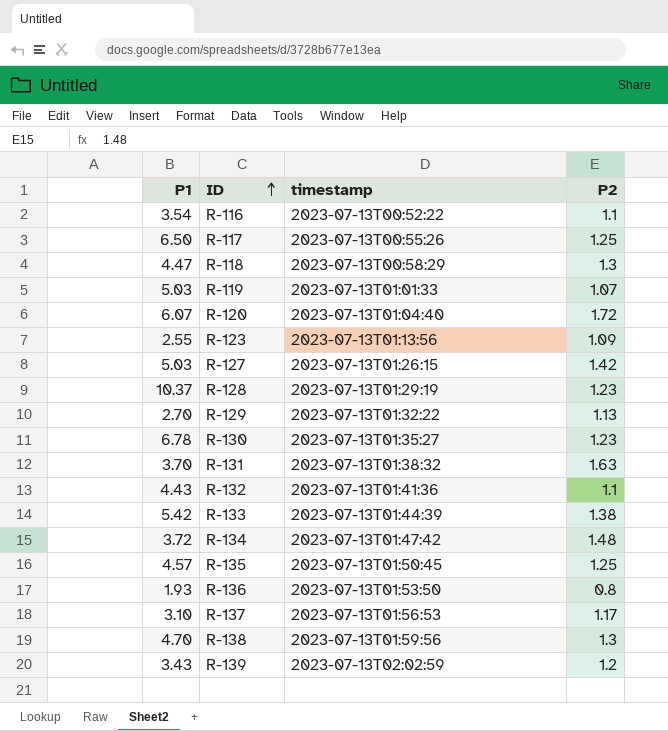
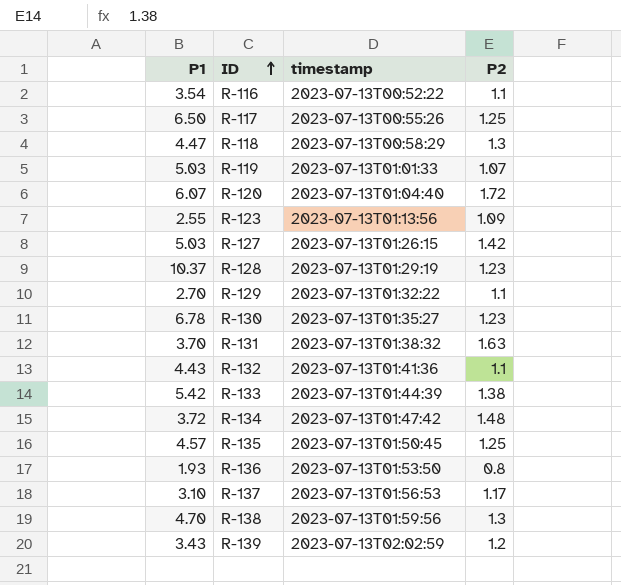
R-129 | P2: 1.13 -> 1.1

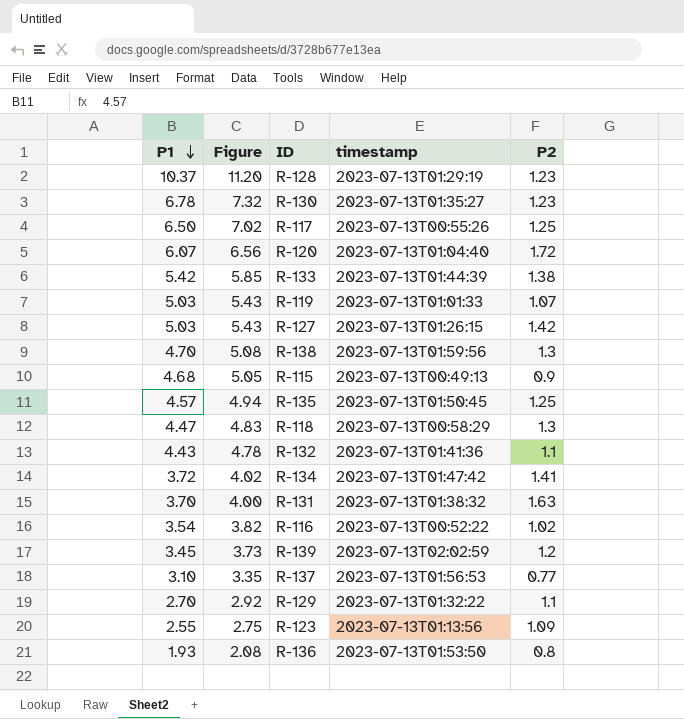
row order: ID ascending -> P1 descending
column Figure | formula: none -> [P1] * 1.08
row R-115: none -> 4.68 | 5.05 | 2023-07-13T00:49:13 | 0.9
R-134 | P2: 1.48 -> 1.41
R-116 | P2: 1.1 -> 1.02
R-139 | P1: 3.43 -> 3.45
R-137 | P2: 1.17 -> 0.77

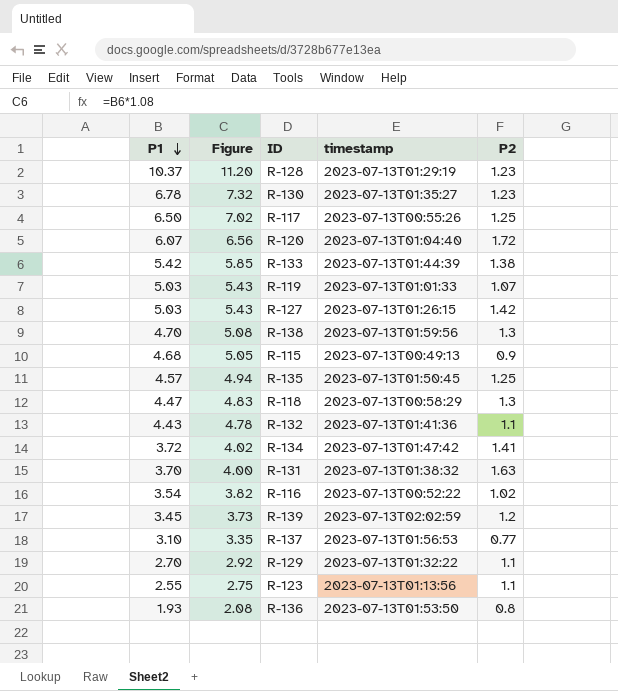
R-123 | P2: 1.09 -> 1.1

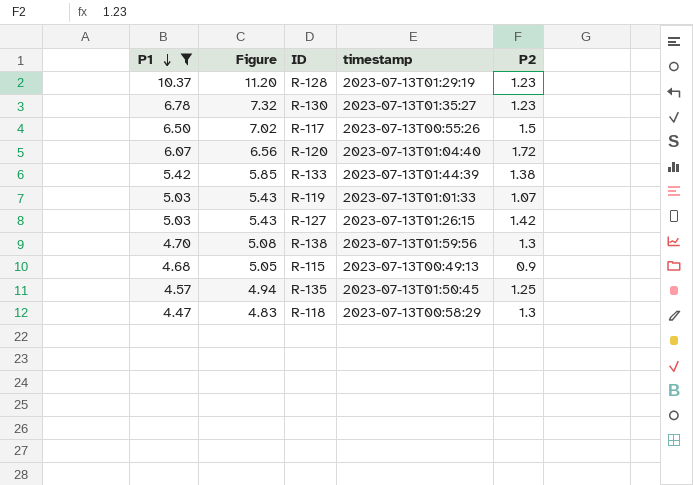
filter: none -> P1 >= 4.47
R-117 | P2: 1.25 -> 1.5

